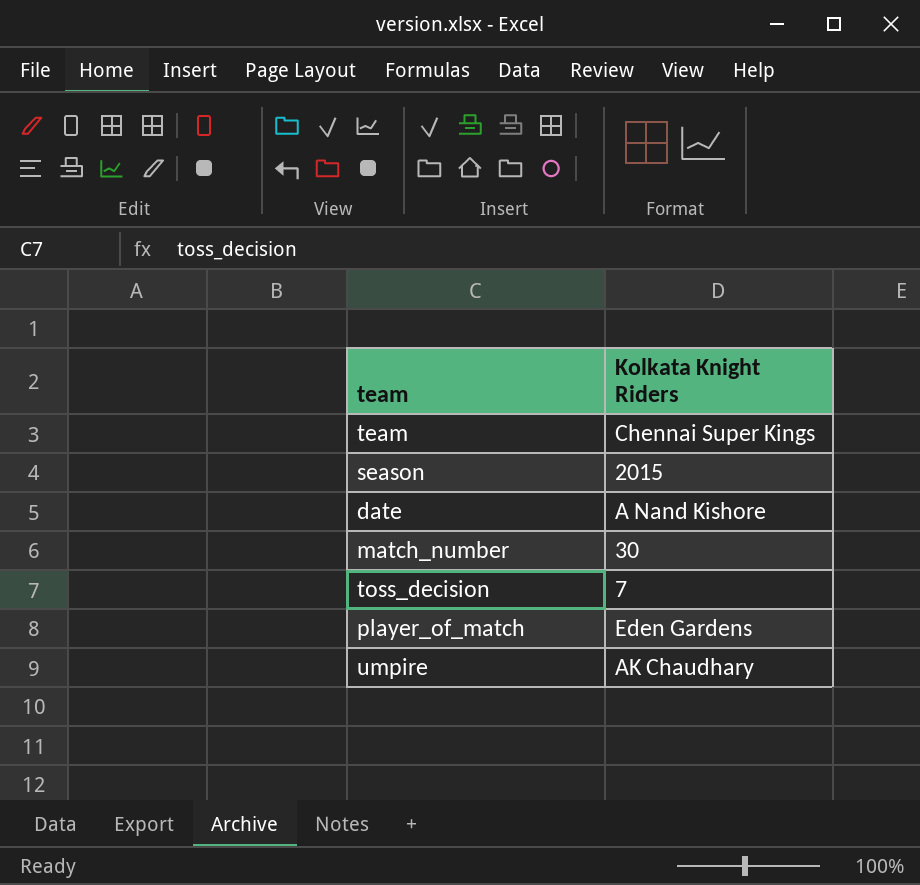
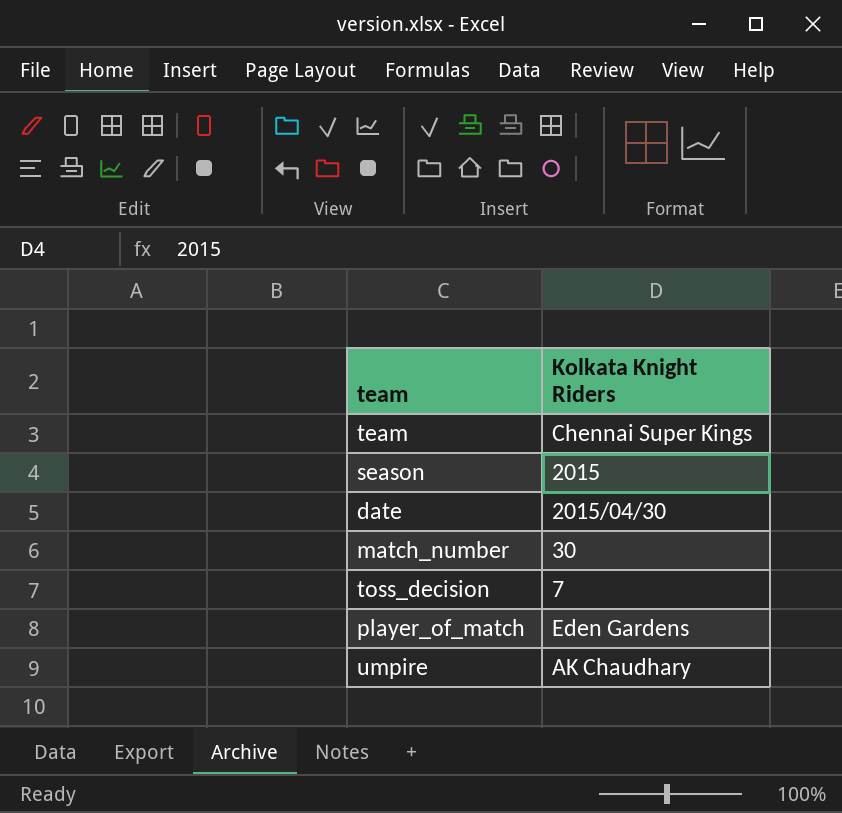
date | Kolkata Knight Riders: A Nand Kishore -> 2015/04/30

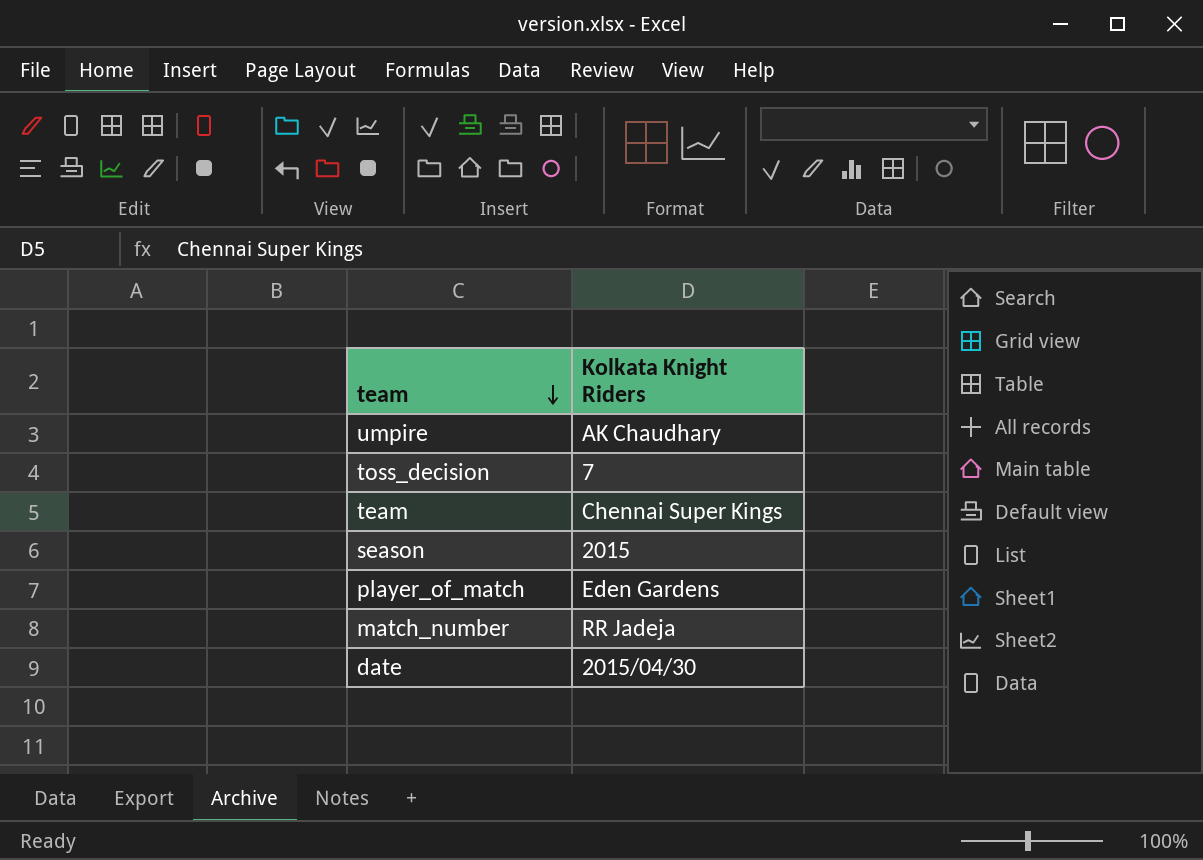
row order: none -> team descending
match_number | Kolkata Knight Riders: 30 -> RR Jadeja

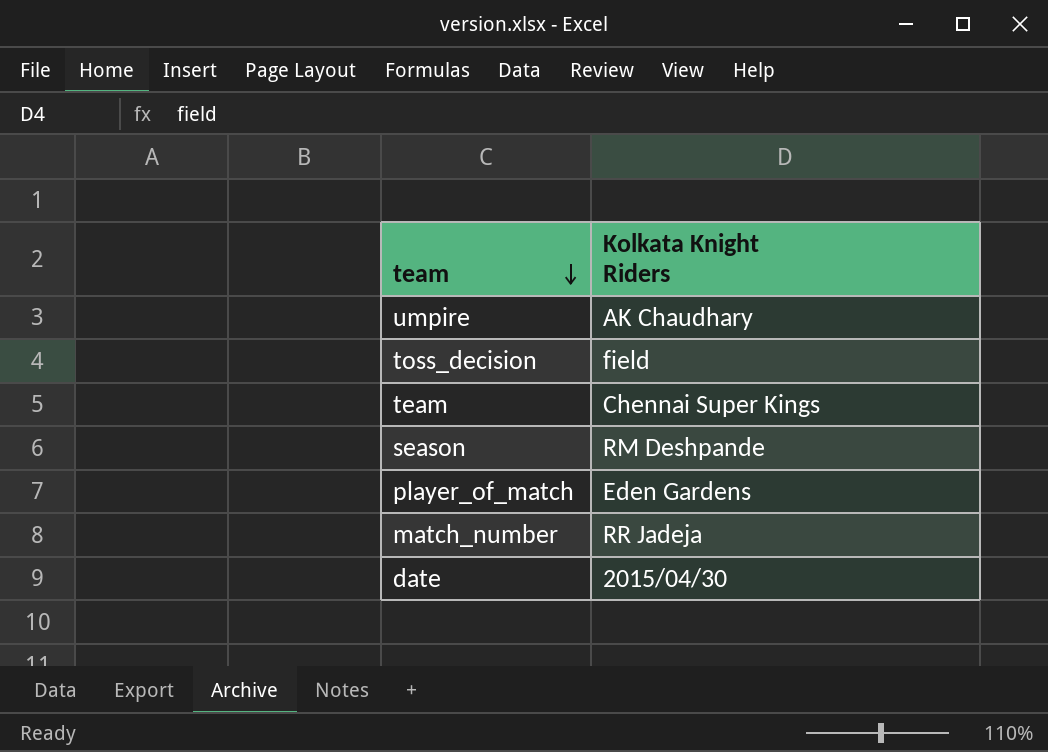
toss_decision | Kolkata Knight Riders: 7 -> field
season | Kolkata Knight Riders: 2015 -> RM Deshpande

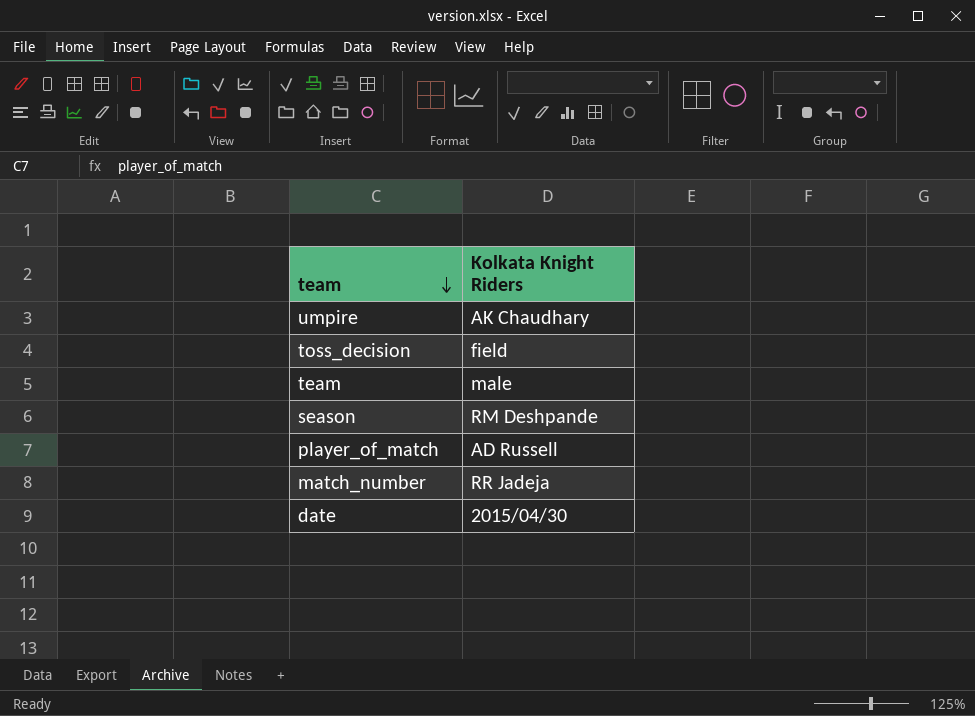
team | Kolkata Knight Riders: Chennai Super Kings -> male
player_of_match | Kolkata Knight Riders: Eden Gardens -> AD Russell

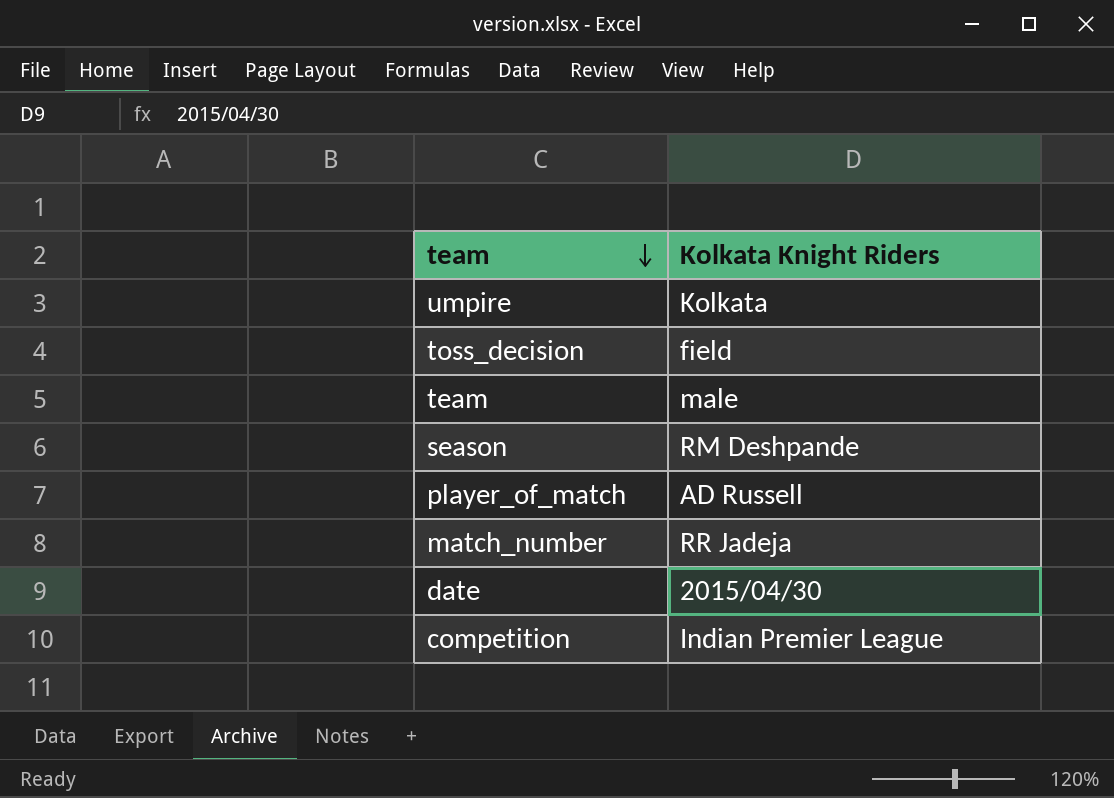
umpire | Kolkata Knight Riders: AK Chaudhary -> Kolkata
row competition: none -> Indian Premier League

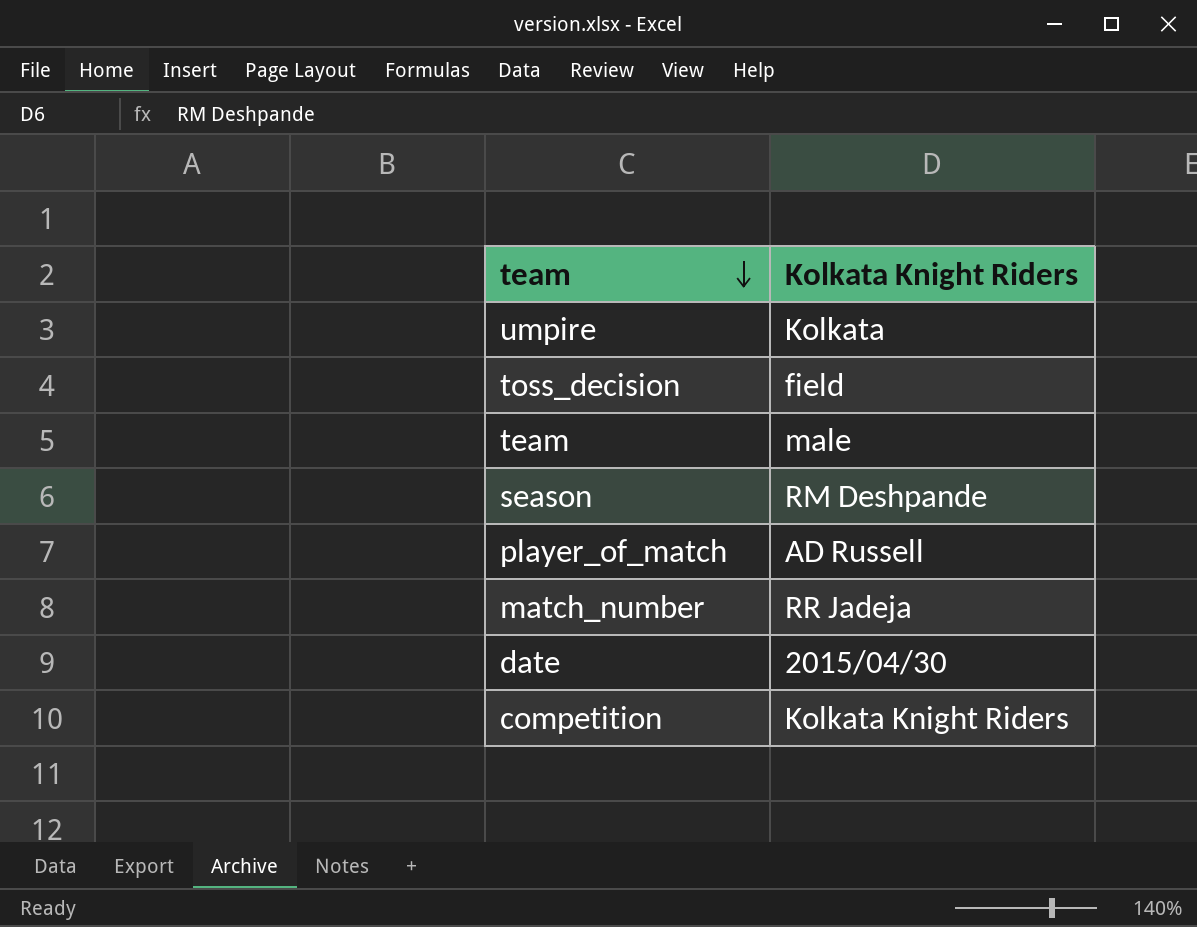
competition | Kolkata Knight Riders: Indian Premier League -> Kolkata Knight Riders

